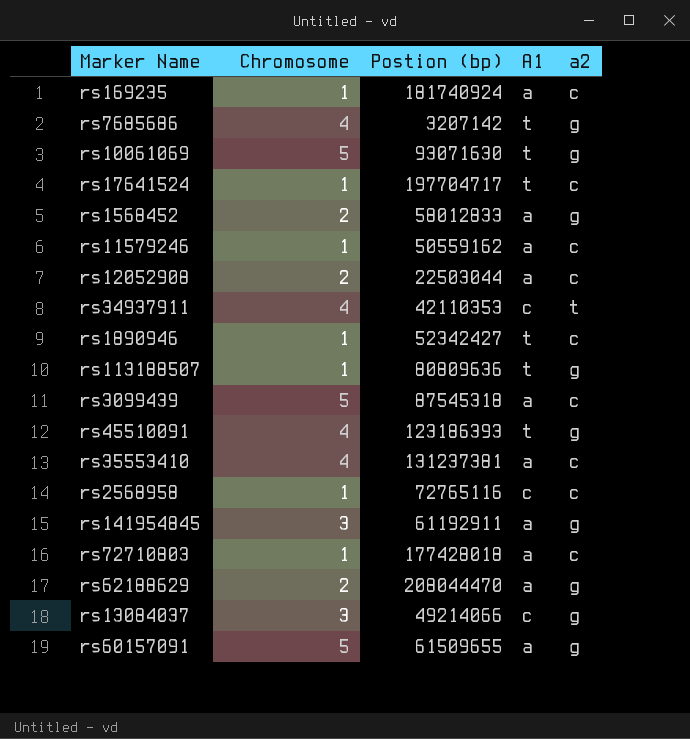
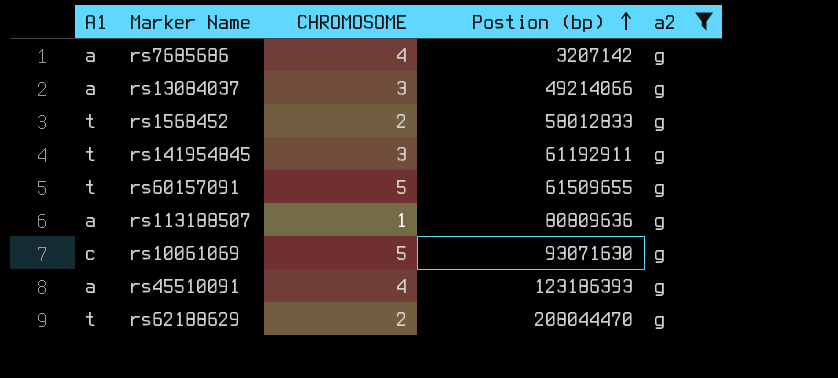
filter: none -> a2 = g
row order: none -> Postion (bp) ascending
column A1 | position: 4 -> 1
column name: Chromosome -> CHROMOSOME
rs7685686 | A1: t -> a
rs13084037 | A1: c -> a
rs1568452 | A1: a -> t
rs141954845 | A1: a -> t
rs60157091 | A1: a -> t
rs113188507 | A1: t -> a
rs10061069 | A1: t -> c
rs45510091 | A1: t -> a
rs62188629 | A1: a -> t

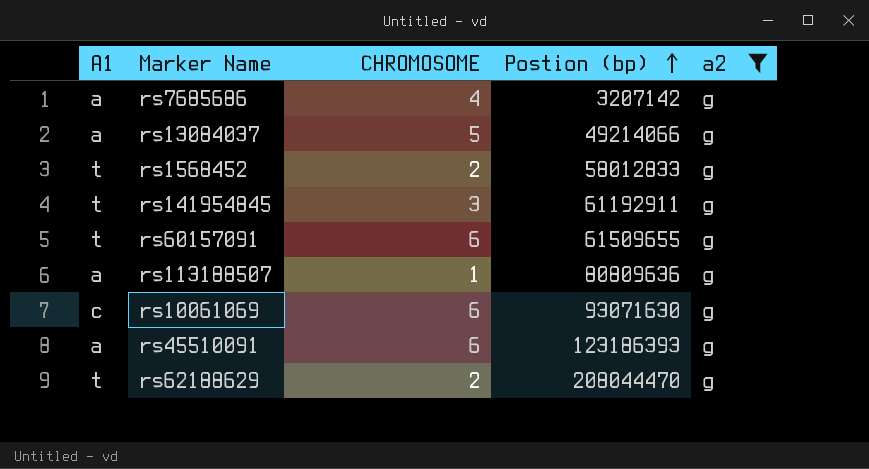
rs13084037 | CHROMOSOME: 3 -> 5
rs60157091 | CHROMOSOME: 5 -> 6
rs10061069 | CHROMOSOME: 5 -> 6
rs45510091 | CHROMOSOME: 4 -> 6

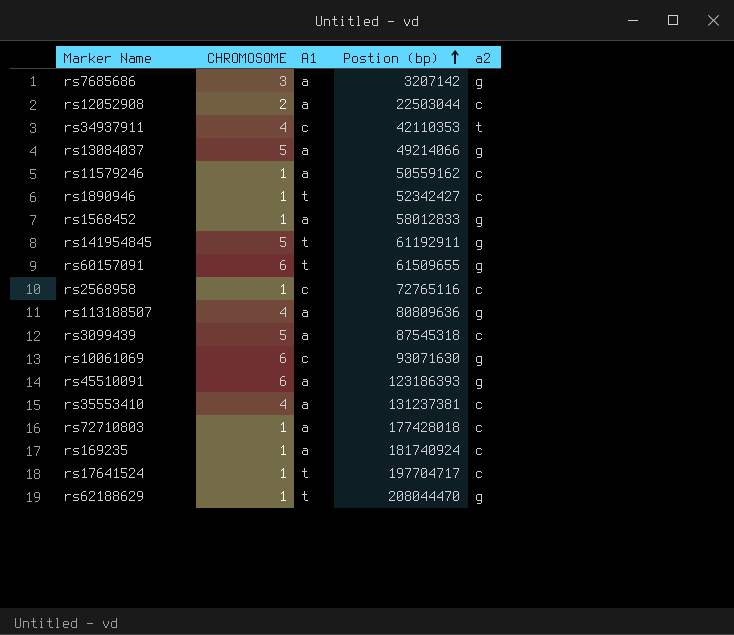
filter: a2 = g -> none
column A1 | position: 1 -> 3
rs7685686 | CHROMOSOME: 4 -> 3
rs1568452 | CHROMOSOME: 2 -> 1
rs1568452 | A1: t -> a
rs141954845 | CHROMOSOME: 3 -> 5
rs113188507 | CHROMOSOME: 1 -> 4
rs62188629 | CHROMOSOME: 2 -> 1

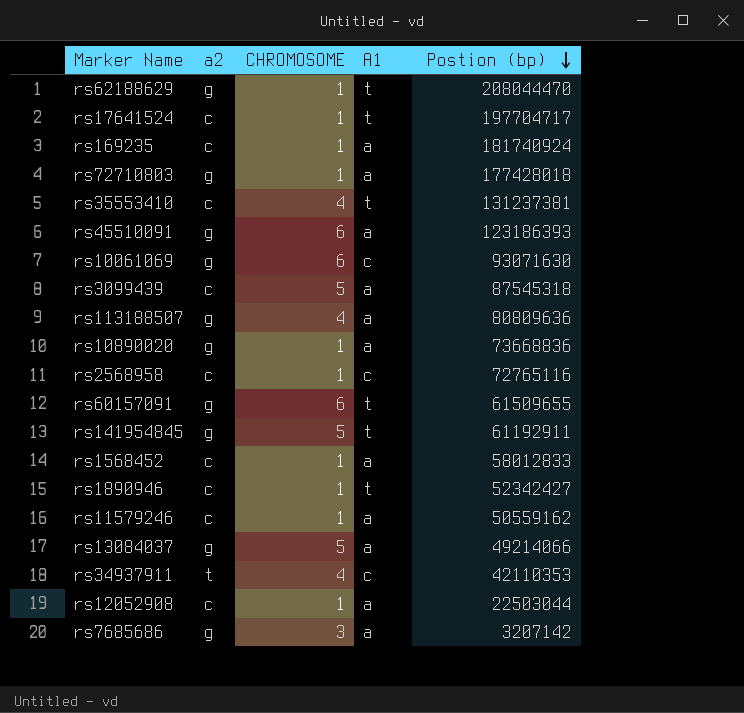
row order: Postion (bp) ascending -> Postion (bp) descending
column a2 | position: 5 -> 2
rs72710803 | a2: c -> g
rs35553410 | A1: a -> t
row rs10890020: none -> g | 1 | a | 73668836
rs1568452 | a2: g -> c
rs12052908 | CHROMOSOME: 2 -> 1

